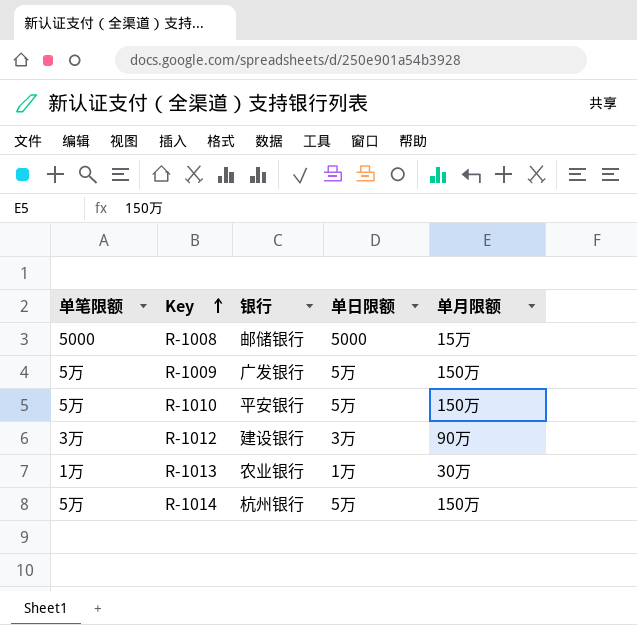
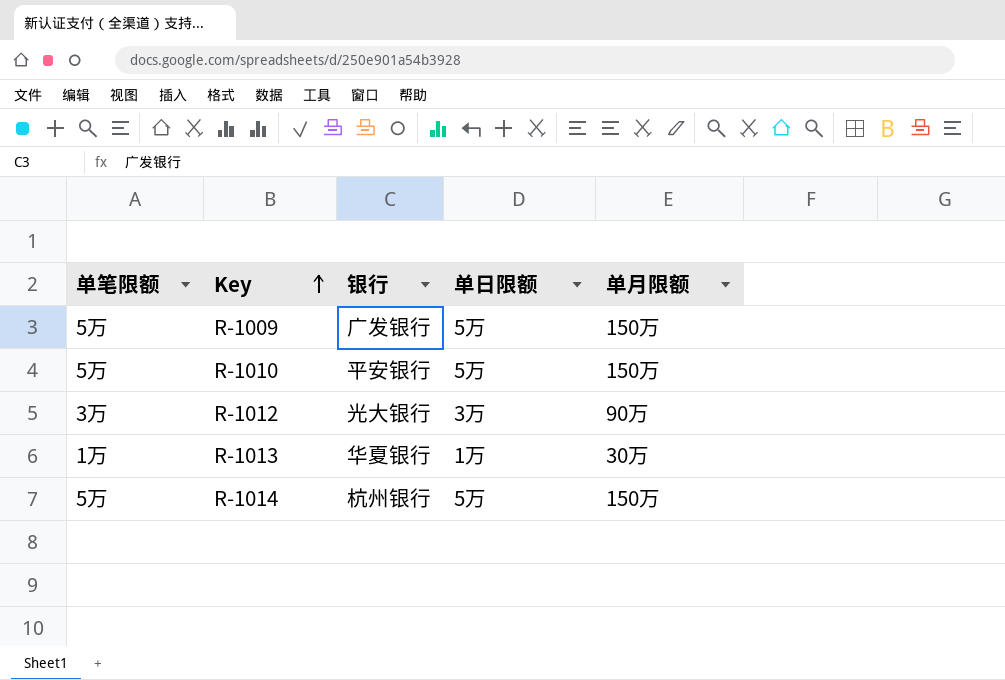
row R-1008: 5000 | 邮储银行 | 5000 | 15万 -> none
R-1012 | 银行: 建设银行 -> 光大银行
R-1013 | 银行: 农业银行 -> 华夏银行

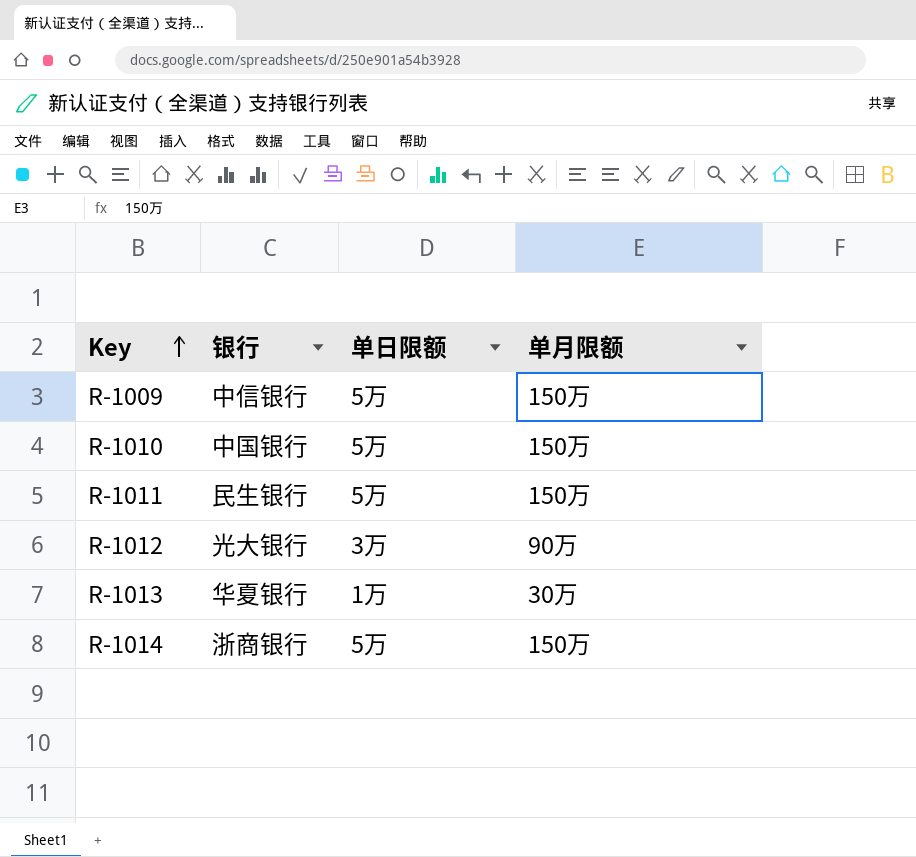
column 单笔限额 | position: 1 -> none
R-1009 | 银行: 广发银行 -> 中信银行
R-1010 | 银行: 平安银行 -> 中国银行
row R-1011: none -> 民生银行 | 5万 | 150万
R-1014 | 银行: 杭州银行 -> 浙商银行

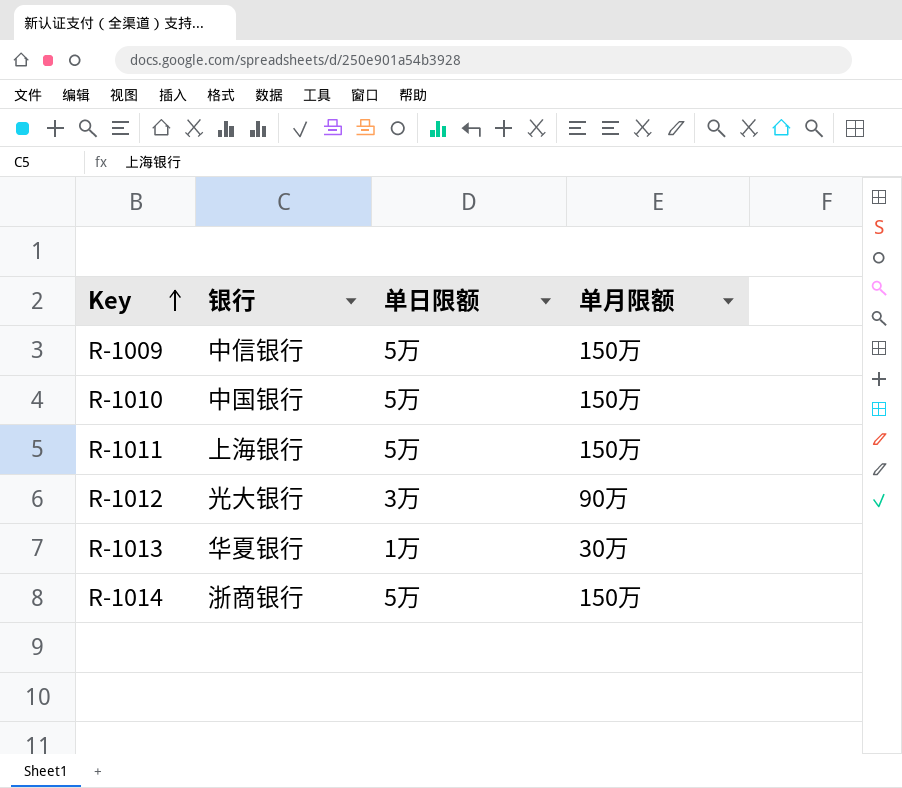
R-1011 | 银行: 民生银行 -> 上海银行

